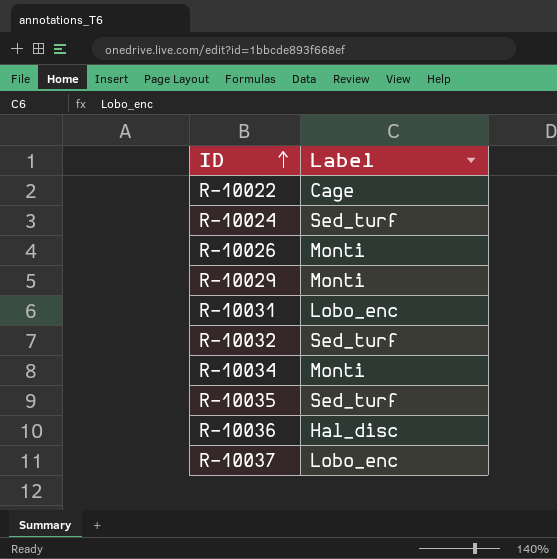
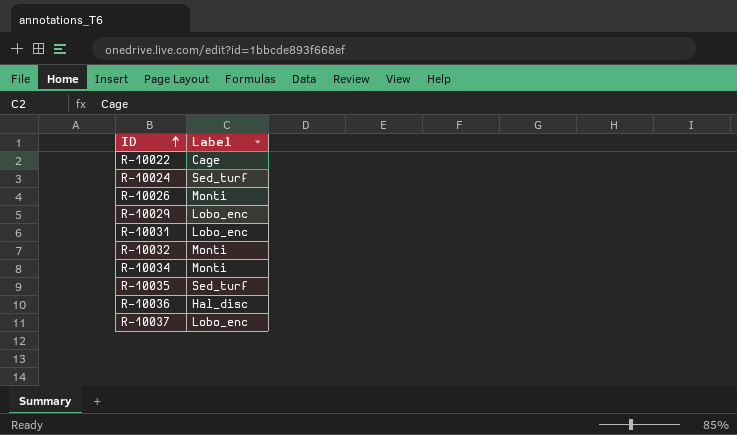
R-10029 | Label: Monti -> Lobo_enc
R-10032 | Label: Sed_turf -> Monti

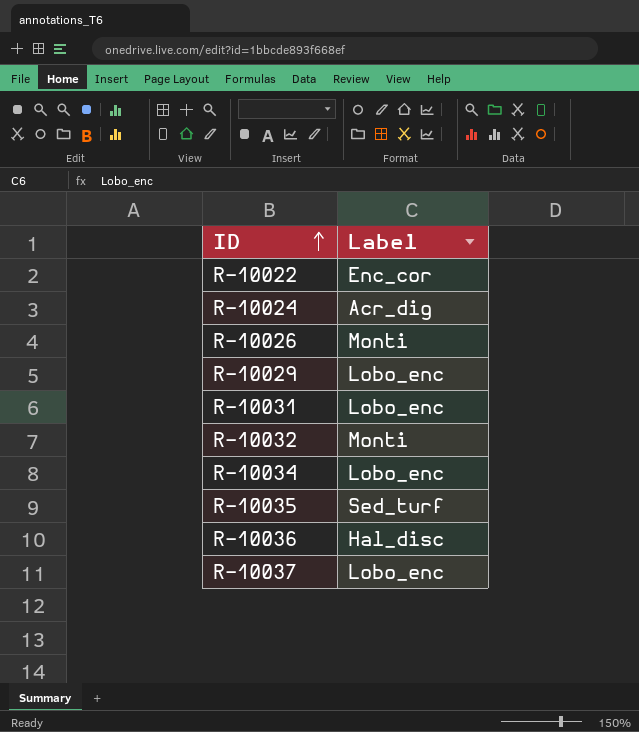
R-10022 | Label: Cage -> Enc_cor
R-10024 | Label: Sed_turf -> Acr_dig
R-10034 | Label: Monti -> Lobo_enc

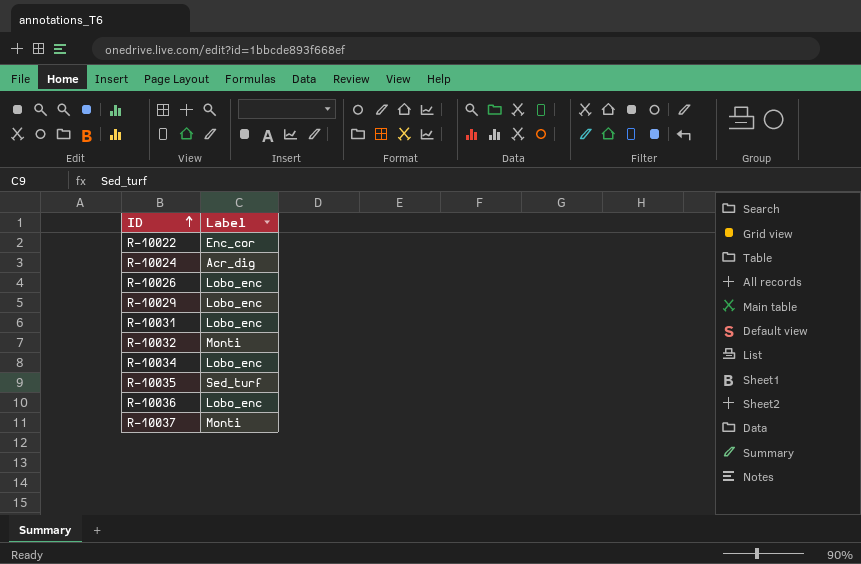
R-10026 | Label: Monti -> Lobo_enc
R-10036 | Label: Hal_disc -> Lobo_enc
R-10037 | Label: Lobo_enc -> Monti

